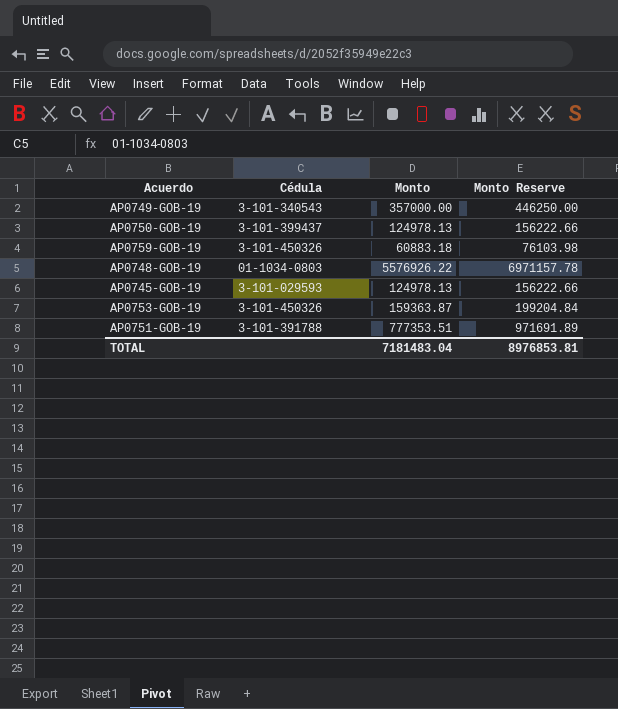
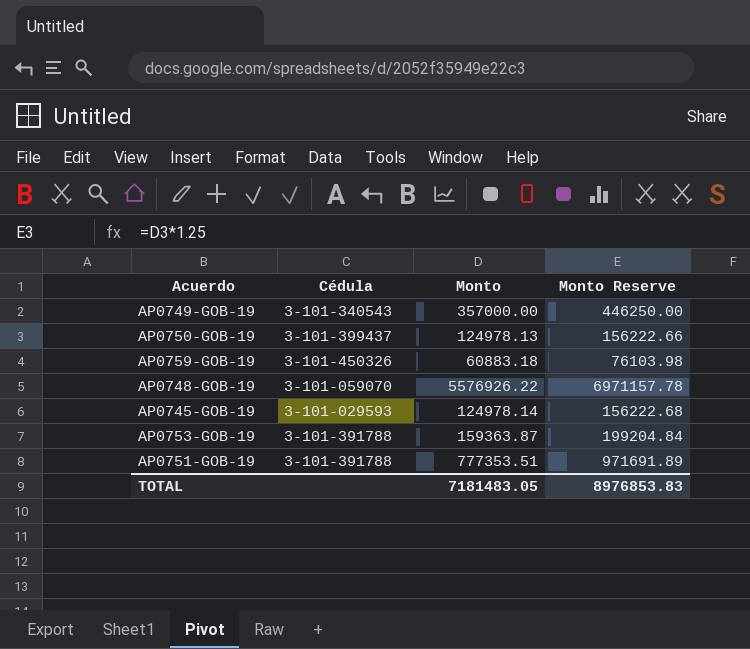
AP0748-GOB-19 | Cédula: 01-1034-0803 -> 3-101-059070
AP0745-GOB-19 | Monto: 124978.13 -> 124978.14
AP0745-GOB-19 | Monto Reserve: 156222.66 -> 156222.68
AP0753-GOB-19 | Cédula: 3-101-450326 -> 3-101-391788
TOTAL | Monto: 7181483.04 -> 7181483.05
TOTAL | Monto Reserve: 8976853.81 -> 8976853.83

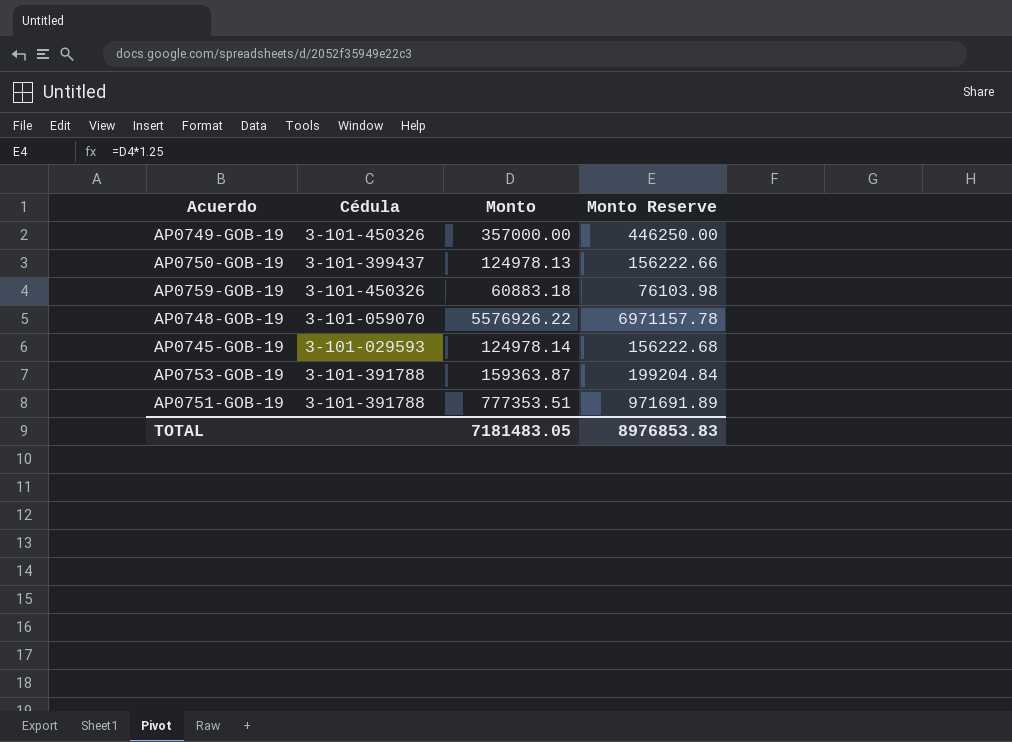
AP0749-GOB-19 | Cédula: 3-101-340543 -> 3-101-450326

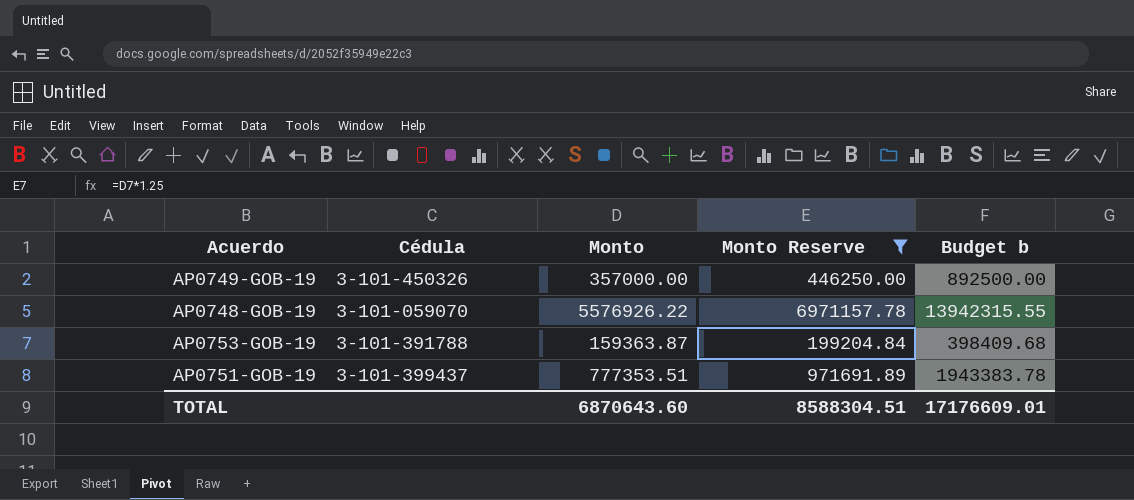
filter: none -> Monto Reserve >= 199204.84
column Budget b | formula: none -> [Monto] * 2.5
AP0751-GOB-19 | Cédula: 3-101-391788 -> 3-101-399437
TOTAL | Monto: 7181483.05 -> 6870643.60
TOTAL | Monto Reserve: 8976853.83 -> 8588304.51

